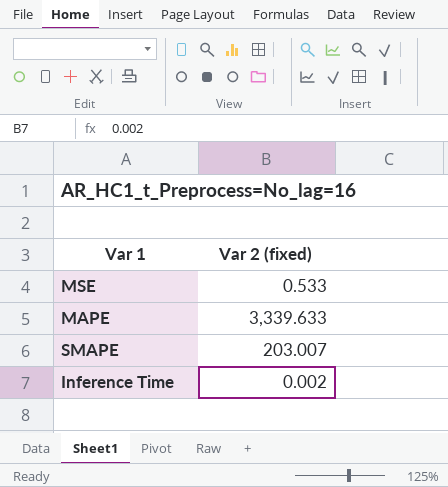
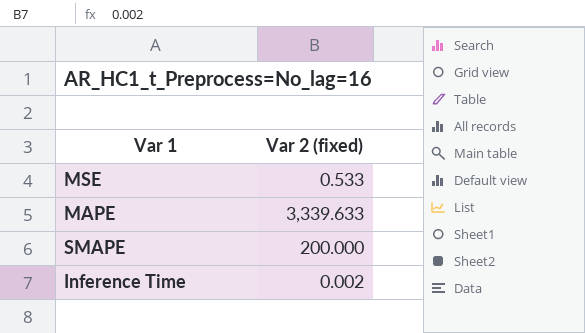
SMAPE | Var 2 (fixed): 203.007 -> 200.000

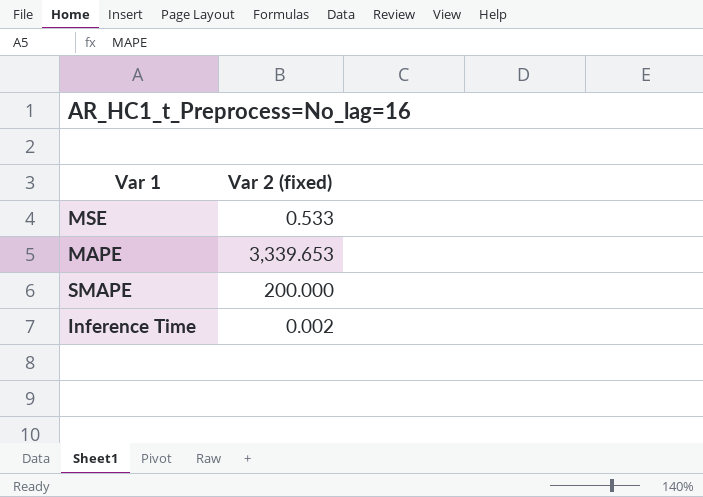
MAPE | Var 2 (fixed): 3,339.633 -> 3,339.653

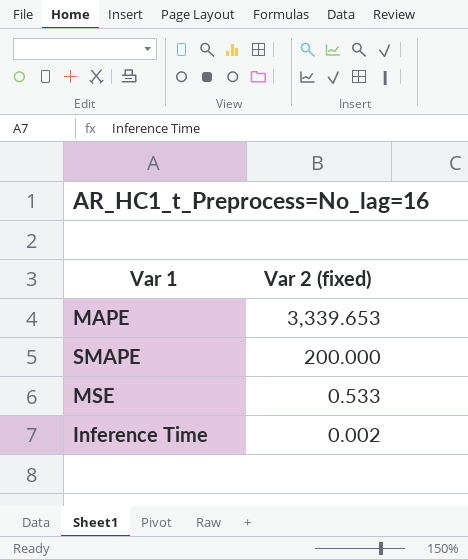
row order: none -> Var 2 (fixed) descending

